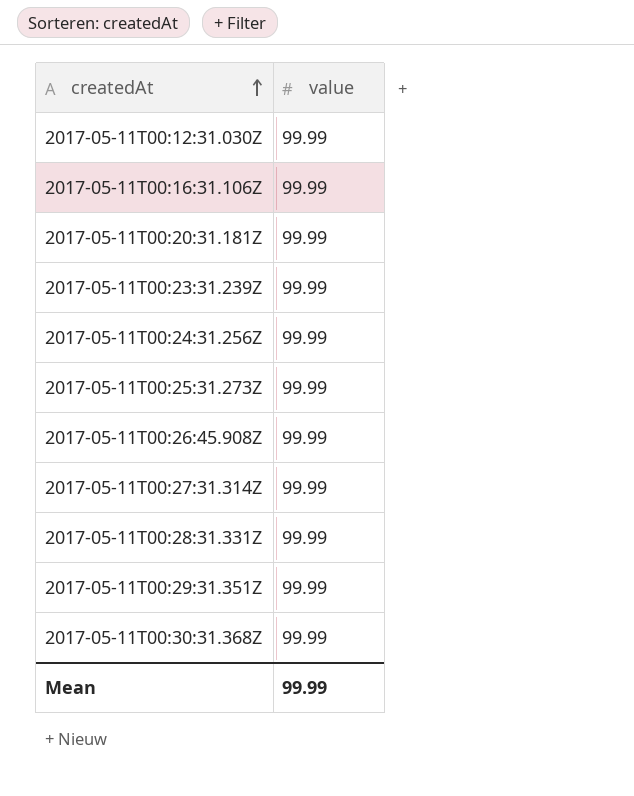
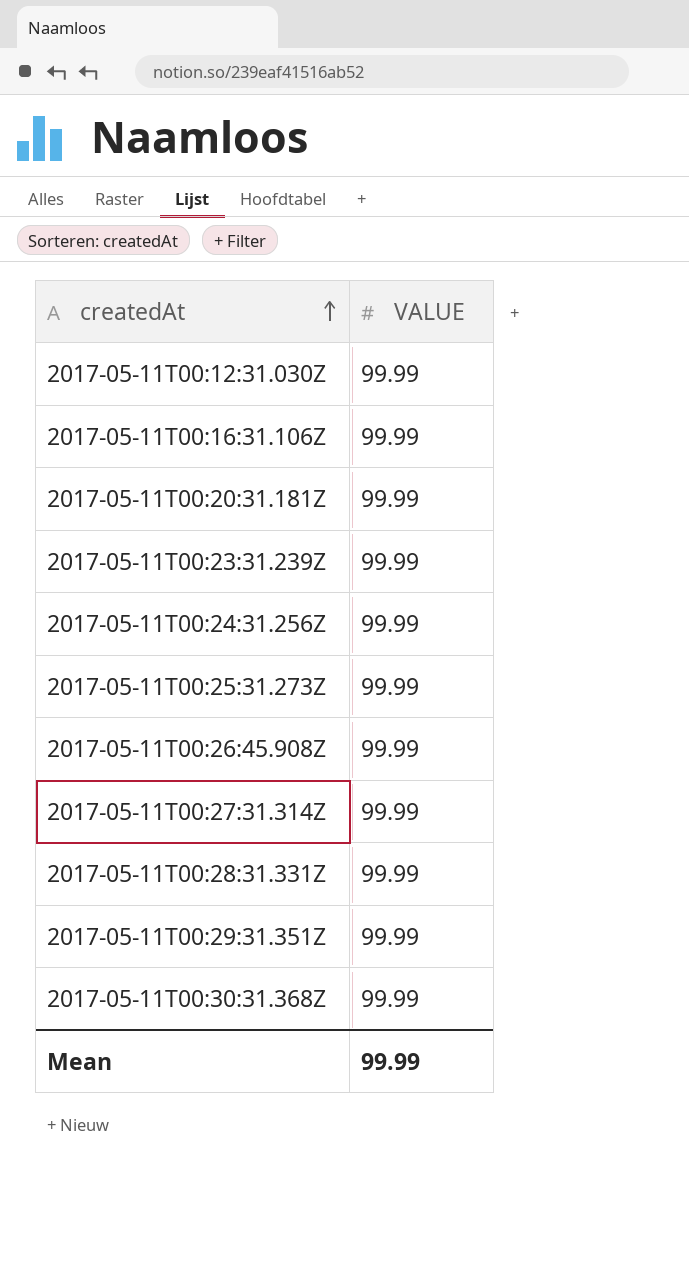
column name: value -> VALUE

